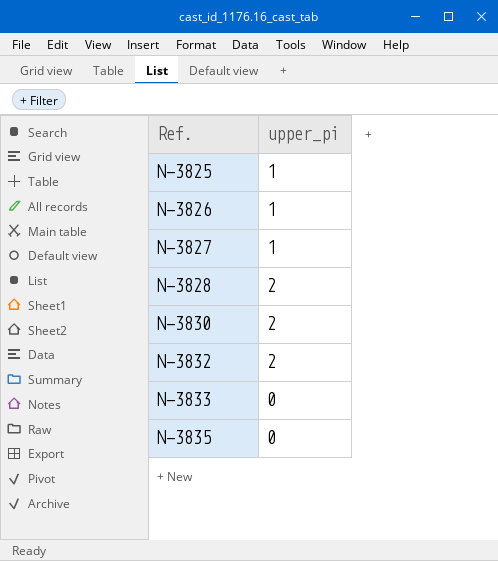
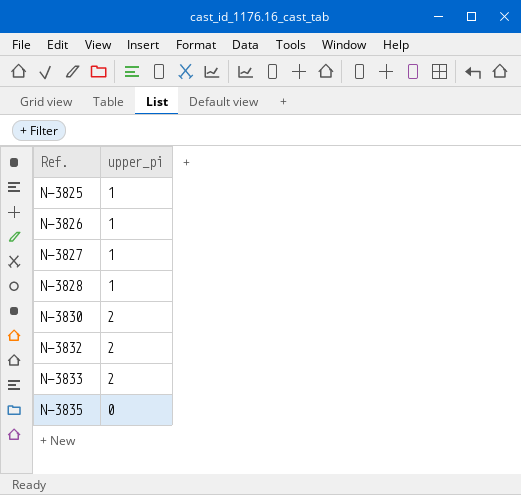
N-3828 | upper_pi: 2 -> 1
N-3833 | upper_pi: 0 -> 2

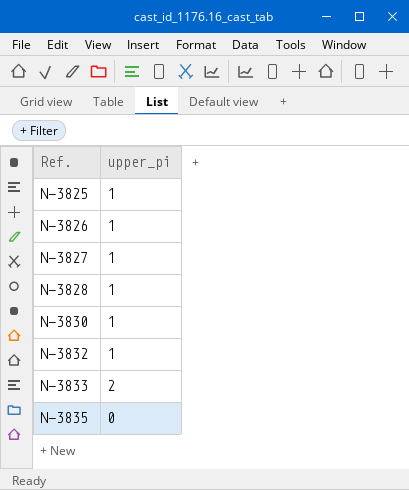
N-3830 | upper_pi: 2 -> 1
N-3832 | upper_pi: 2 -> 1

